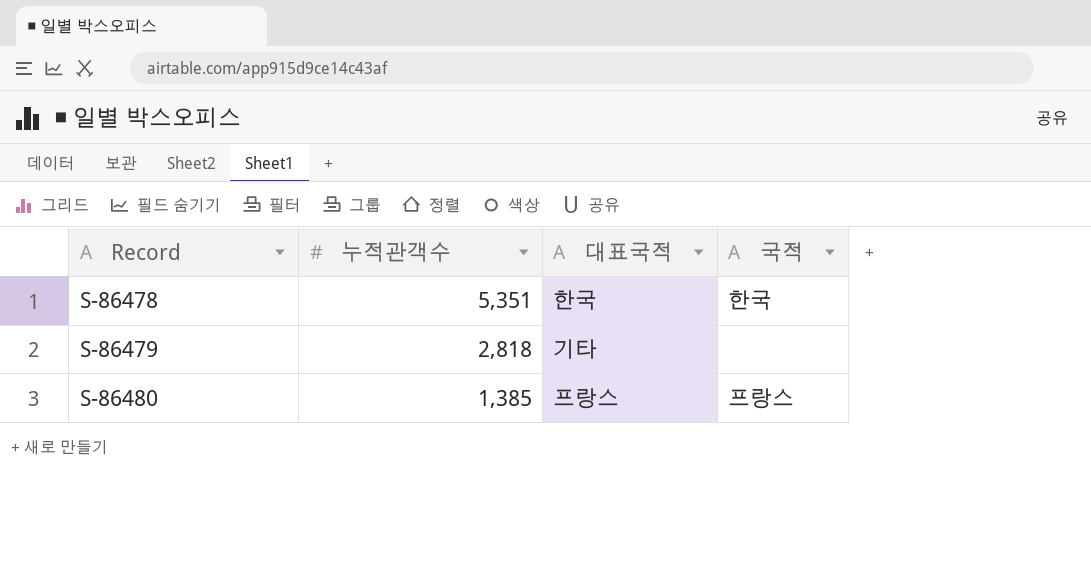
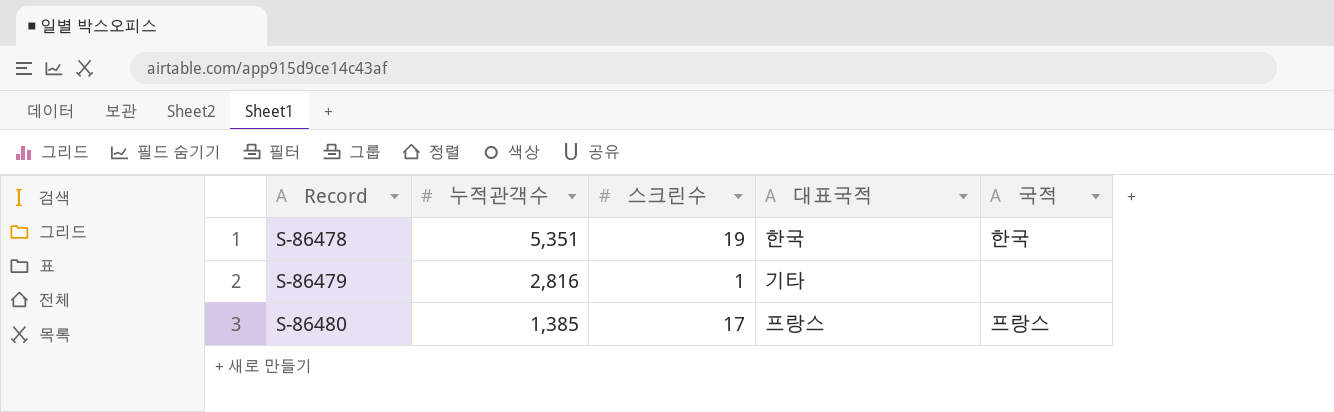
column 스크린수 | position: none -> 3
S-86479 | 누적관객수: 2,818 -> 2,816

